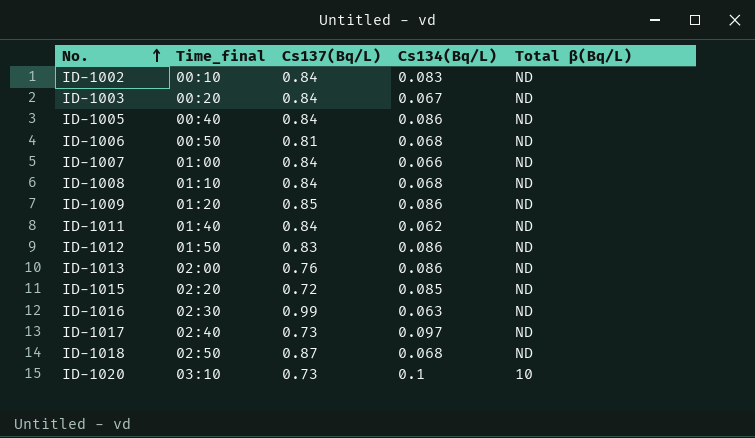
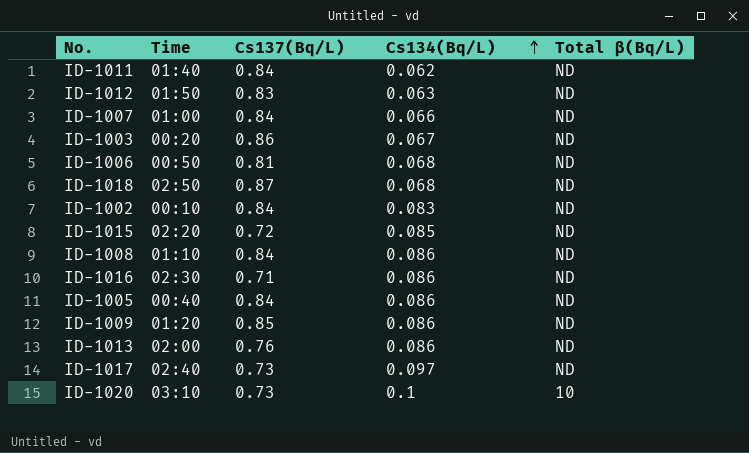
row order: No. ascending -> Cs134(Bq/L) ascending
column name: Time_final -> Time
ID-1012 | Cs134(Bq/L): 0.086 -> 0.063
ID-1003 | Cs137(Bq/L): 0.84 -> 0.86
ID-1008 | Cs134(Bq/L): 0.068 -> 0.086
ID-1016 | Cs137(Bq/L): 0.99 -> 0.71
ID-1016 | Cs134(Bq/L): 0.063 -> 0.086

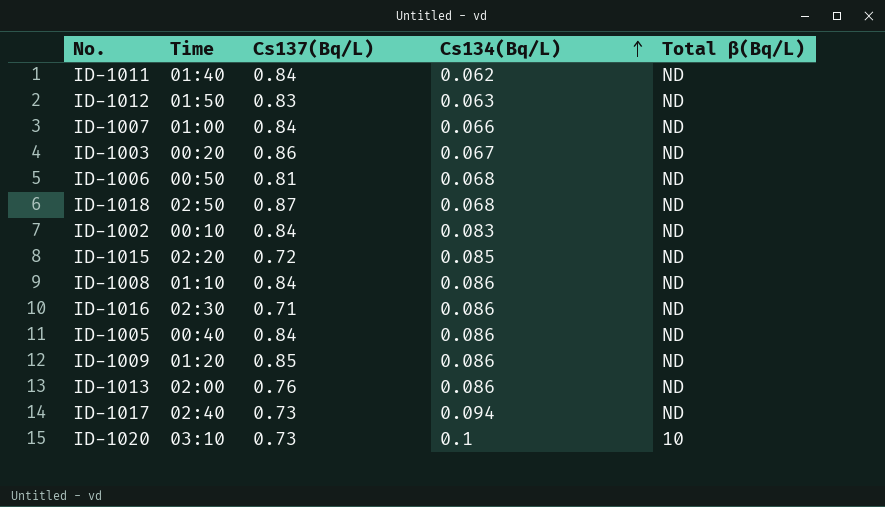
ID-1017 | Cs134(Bq/L): 0.097 -> 0.094

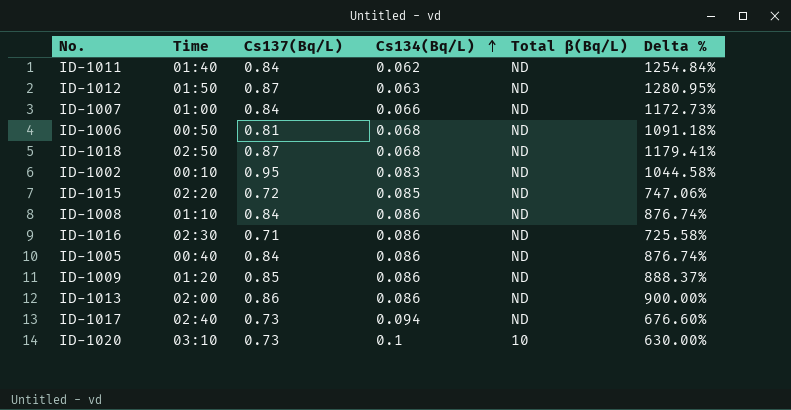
column Delta % | formula: none -> ([Cs137(Bq/L)] - [Cs134(Bq/L)]) / [Cs134(Bq/L)]
row ID-1003: 00:20 | 0.86 | 0.067 | ND -> none
ID-1012 | Cs137(Bq/L): 0.83 -> 0.87
ID-1002 | Cs137(Bq/L): 0.84 -> 0.95
ID-1013 | Cs137(Bq/L): 0.76 -> 0.86

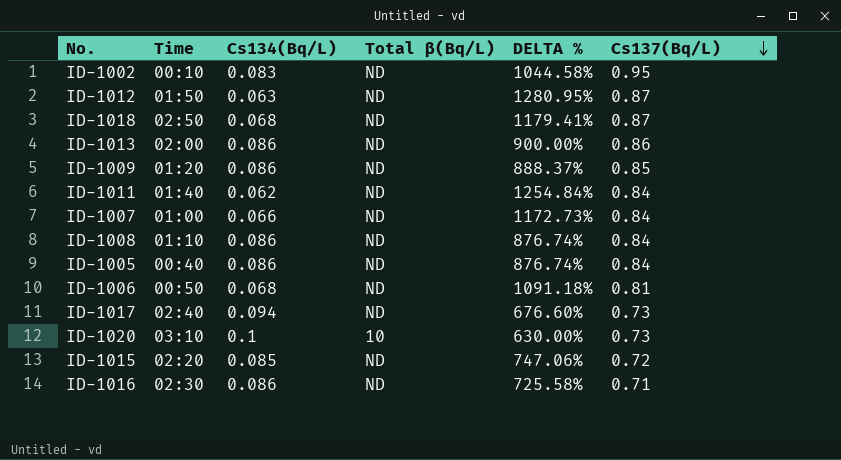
row order: Cs134(Bq/L) ascending -> Cs137(Bq/L) descending
column name: Delta % -> DELTA %
column Cs137(Bq/L) | position: 3 -> 6

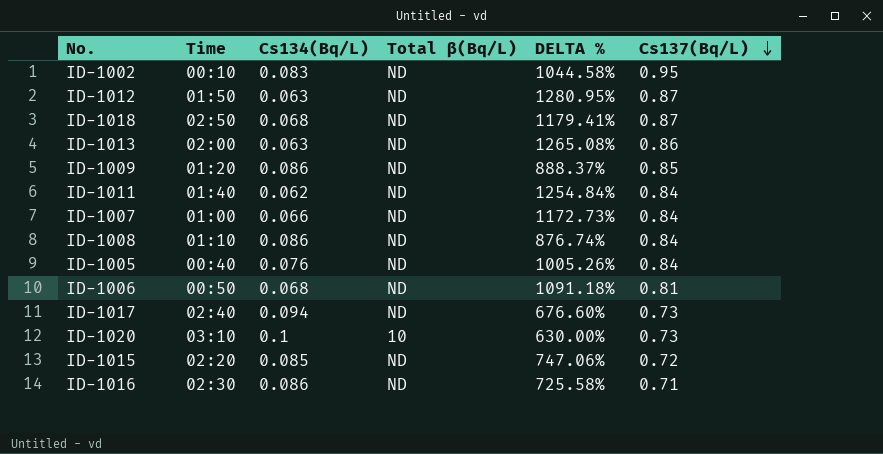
ID-1013 | Cs134(Bq/L): 0.086 -> 0.063
ID-1013 | DELTA %: 900.00% -> 1265.08%
ID-1005 | Cs134(Bq/L): 0.086 -> 0.076
ID-1005 | DELTA %: 876.74% -> 1005.26%

